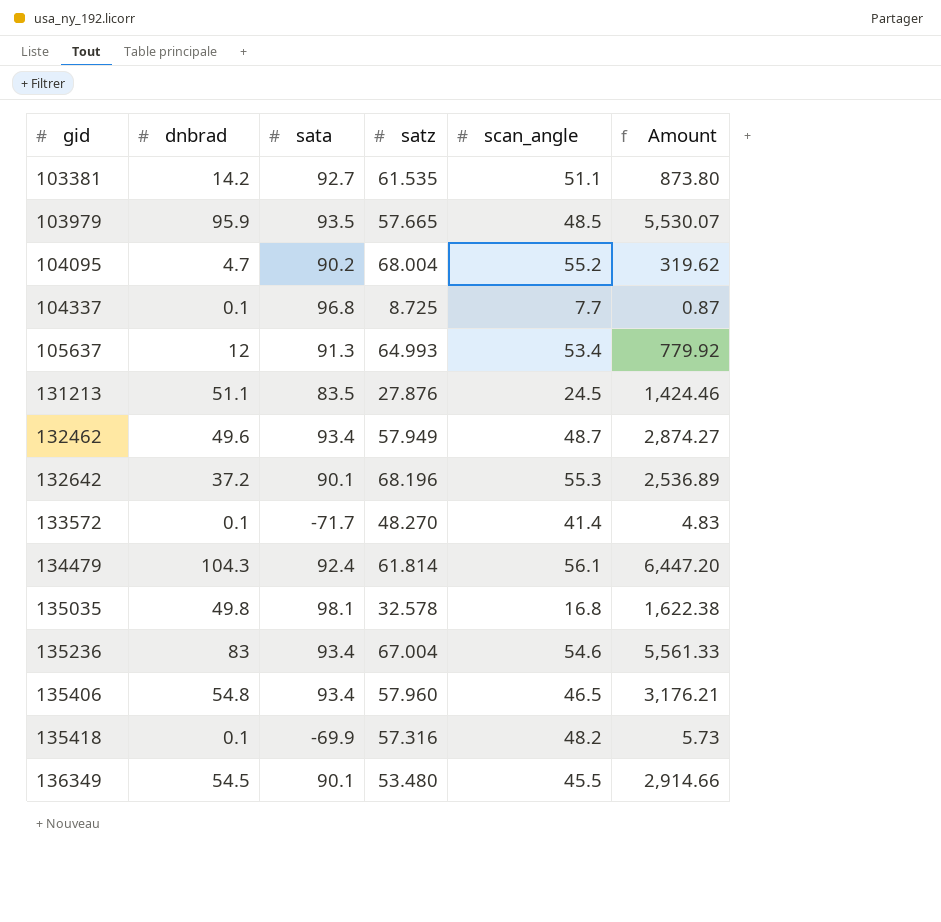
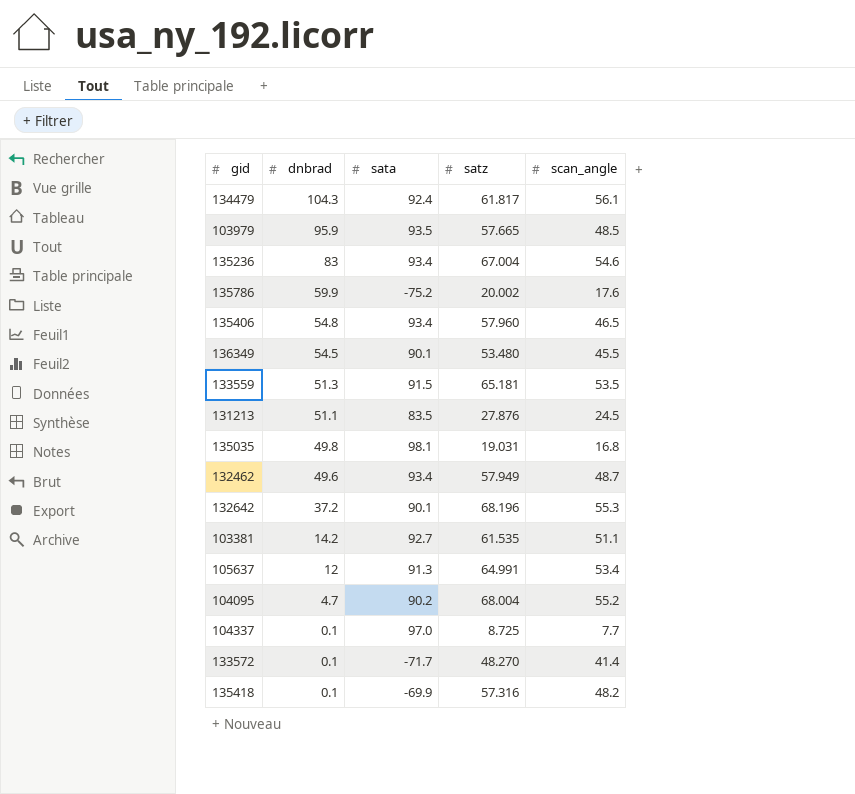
row order: gid ascending -> dnbrad descending
column Amount | formula: [dnbrad] * [satz] -> none
134479 | satz: 61.814 -> 61.817
row 135786: none -> 59.9 | -75.2 | 20.002 | 17.6
row 133559: none -> 51.3 | 91.5 | 65.181 | 53.5
135035 | satz: 32.578 -> 19.031
105637 | satz: 64.993 -> 64.991
104337 | sata: 96.8 -> 97.0

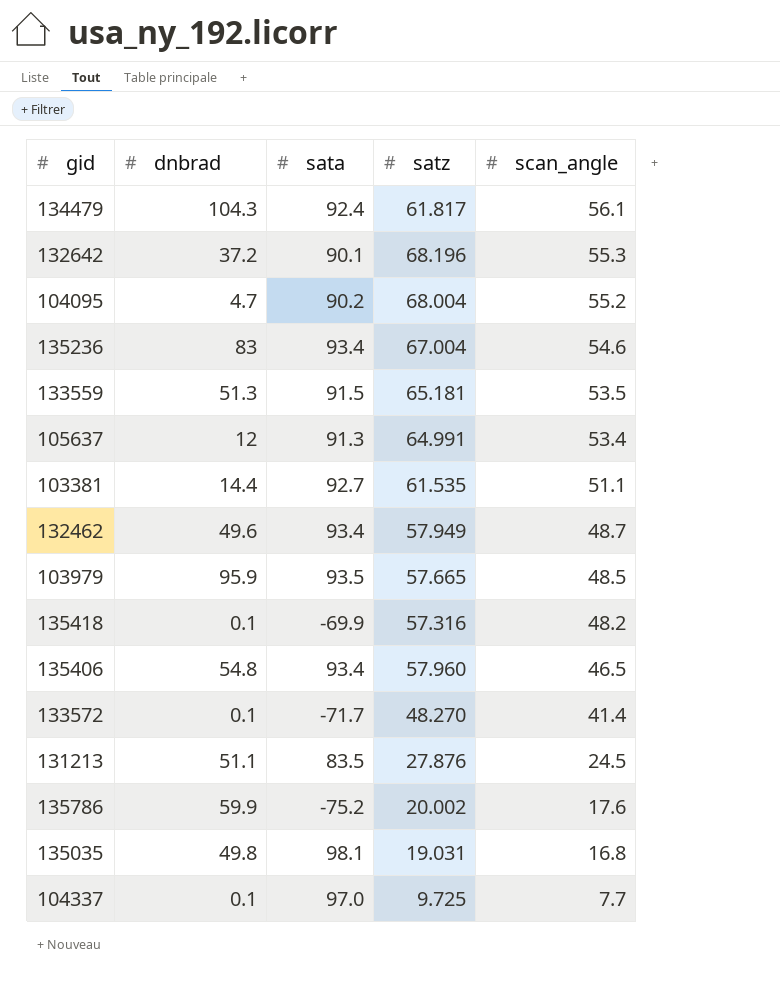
row order: dnbrad descending -> scan_angle descending
row 136349: 54.5 | 90.1 | 53.480 | 45.5 -> none
103381 | dnbrad: 14.2 -> 14.4
104337 | satz: 8.725 -> 9.725

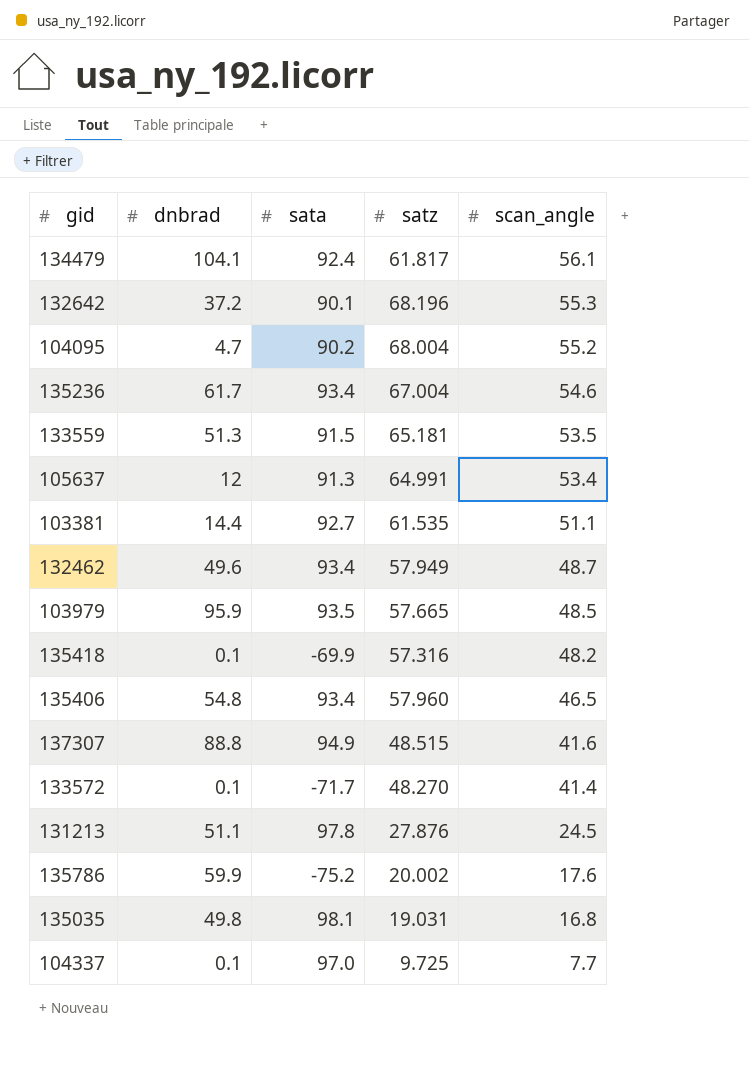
134479 | dnbrad: 104.3 -> 104.1
135236 | dnbrad: 83 -> 61.7
row 137307: none -> 88.8 | 94.9 | 48.515 | 41.6
131213 | sata: 83.5 -> 97.8

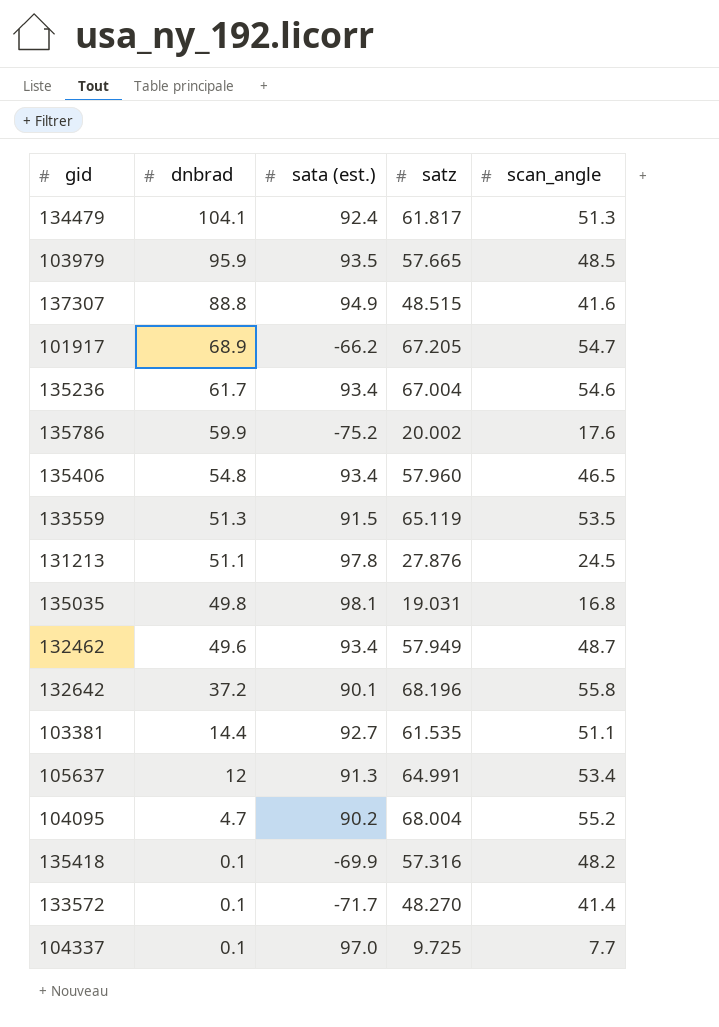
row order: scan_angle descending -> dnbrad descending
column name: sata -> sata (est.)
134479 | scan_angle: 56.1 -> 51.3
row 101917: none -> 68.9 | -66.2 | 67.205 | 54.7
133559 | satz: 65.181 -> 65.119
132642 | scan_angle: 55.3 -> 55.8

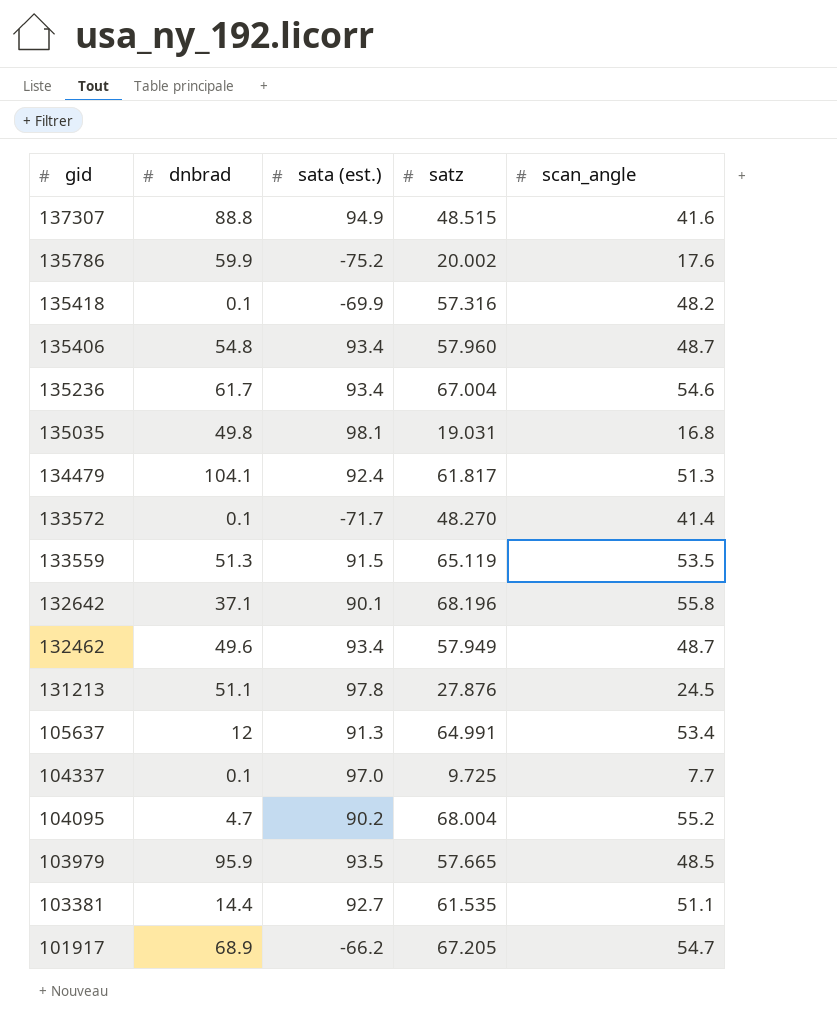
row order: dnbrad descending -> gid descending
135406 | scan_angle: 46.5 -> 48.7
132642 | dnbrad: 37.2 -> 37.1

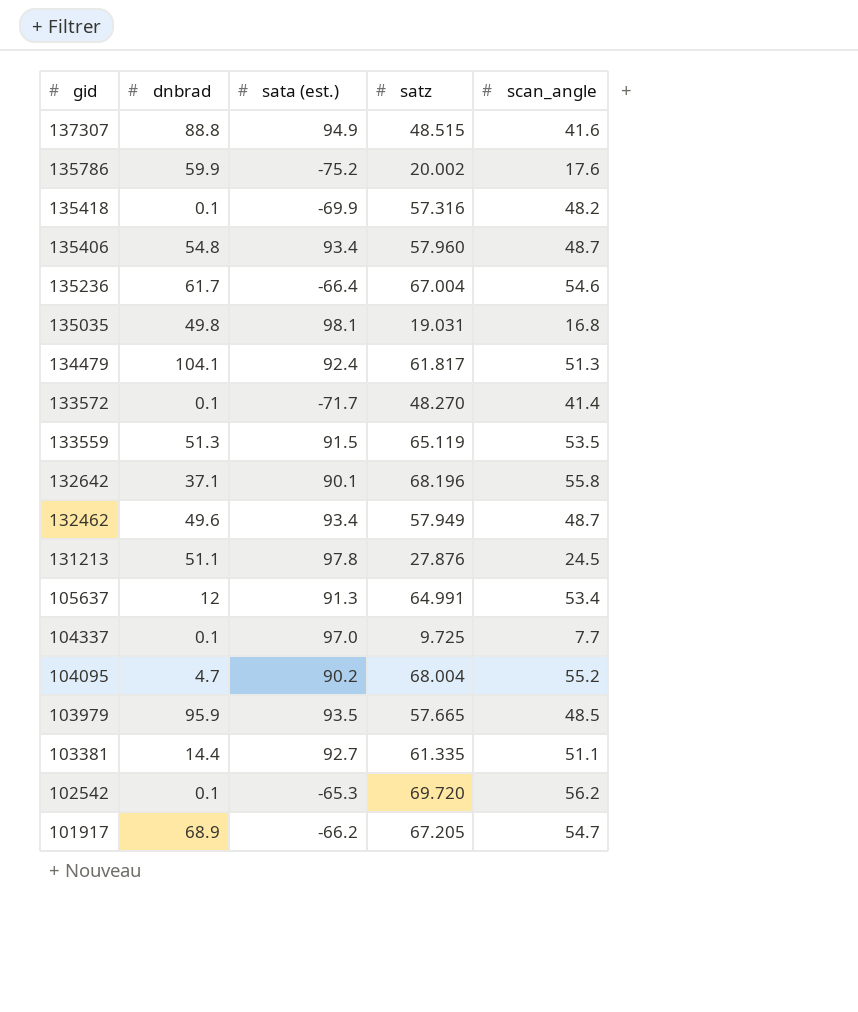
135236 | sata (est.): 93.4 -> -66.4
103381 | satz: 61.535 -> 61.335
row 102542: none -> 0.1 | -65.3 | 69.720 | 56.2

